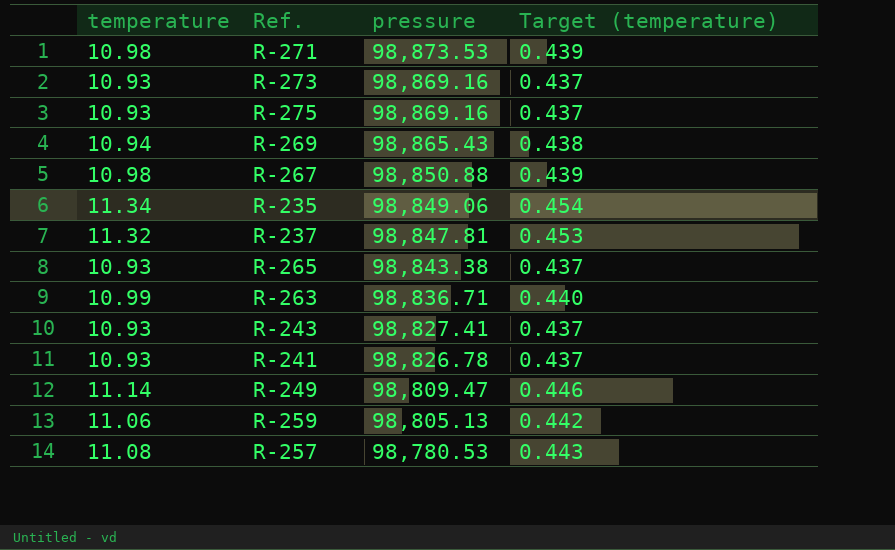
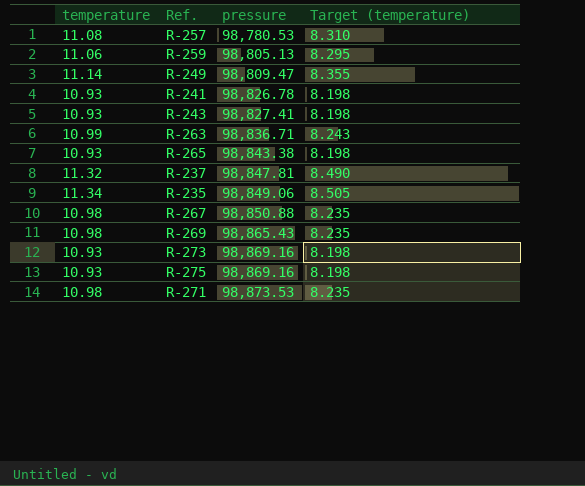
row order: pressure descending -> pressure ascending
column Target (temperature) | formula: [temperature] * 0.04 -> [temperature] * 0.75
R-269 | temperature: 10.94 -> 10.98

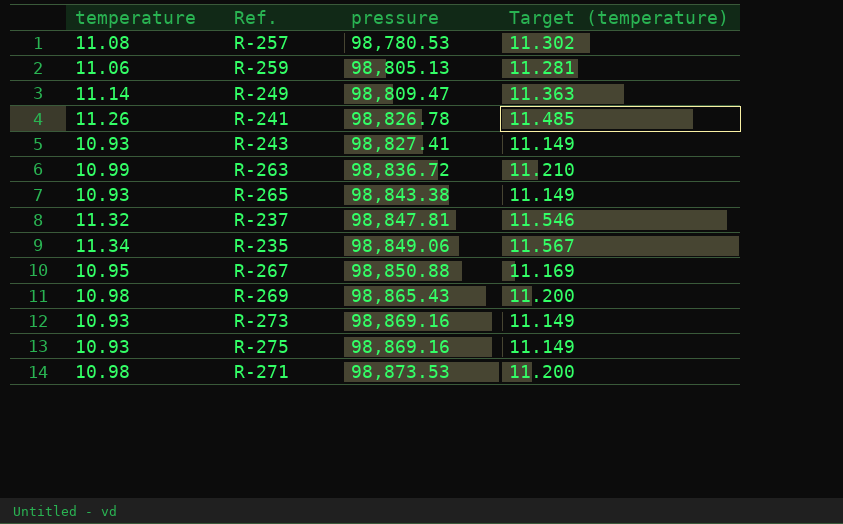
column Target (temperature) | formula: [temperature] * 0.75 -> [temperature] * 1.02
R-241 | temperature: 10.93 -> 11.26
R-263 | pressure: 98,836.71 -> 98,836.72
R-267 | temperature: 10.98 -> 10.95

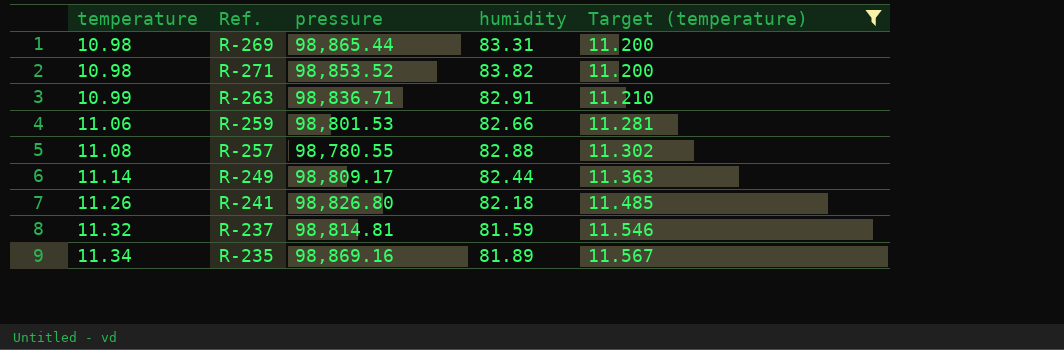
filter: none -> Target (temperature) >= 11.200
row order: pressure ascending -> temperature ascending
column humidity | position: none -> 4
R-269 | pressure: 98,865.43 -> 98,865.44
R-271 | pressure: 98,873.53 -> 98,853.52
R-263 | pressure: 98,836.72 -> 98,836.71
R-259 | pressure: 98,805.13 -> 98,801.53
R-257 | pressure: 98,780.53 -> 98,780.55
R-249 | pressure: 98,809.47 -> 98,809.17
R-241 | pressure: 98,826.78 -> 98,826.80
R-237 | pressure: 98,847.81 -> 98,814.81
R-235 | pressure: 98,849.06 -> 98,869.16

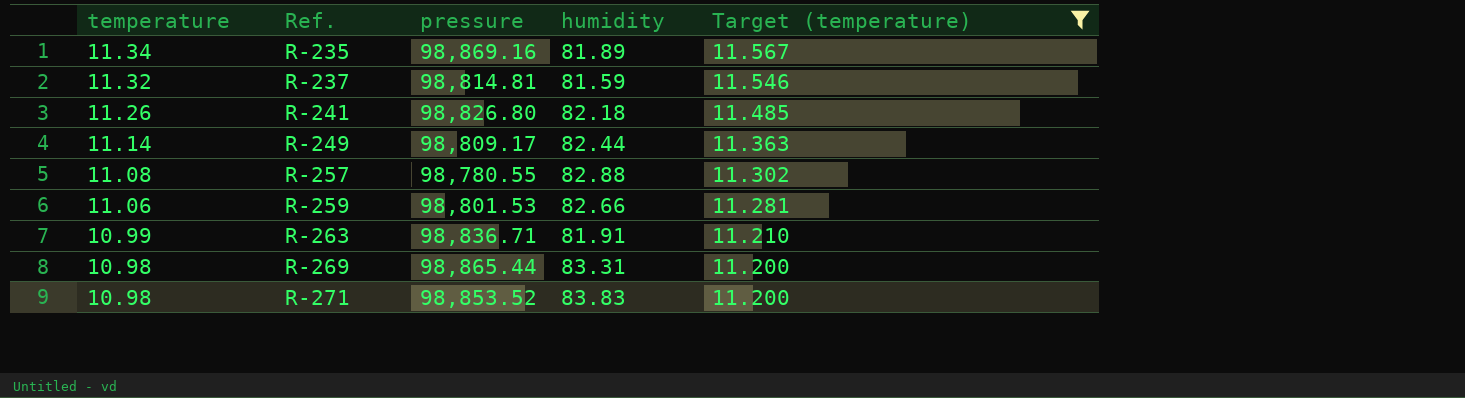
row order: temperature ascending -> temperature descending
R-263 | humidity: 82.91 -> 81.91
R-271 | humidity: 83.82 -> 83.83

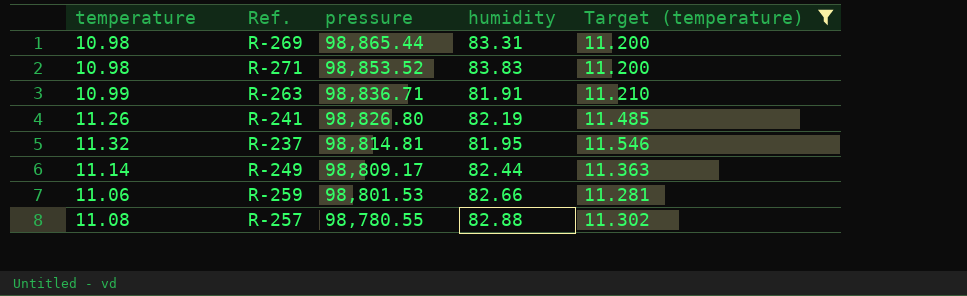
row order: temperature descending -> pressure descending
row R-235: 11.34 | 98,869.16 | 81.89 | 11.567 -> none
R-241 | humidity: 82.18 -> 82.19
R-237 | humidity: 81.59 -> 81.95

